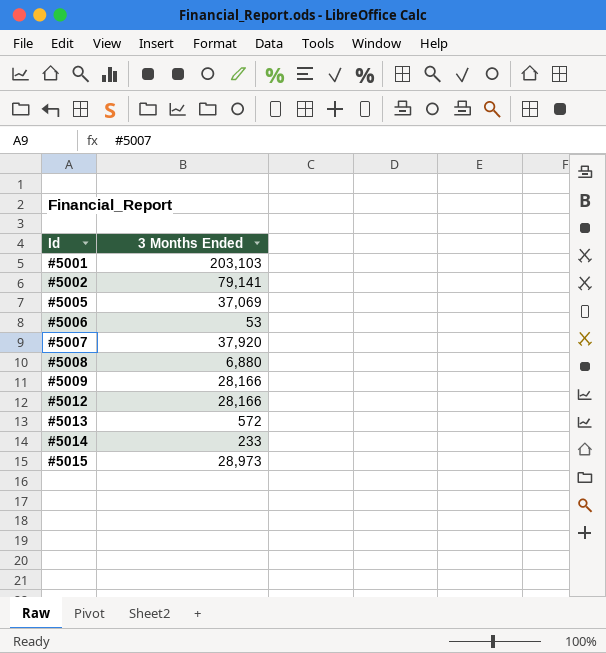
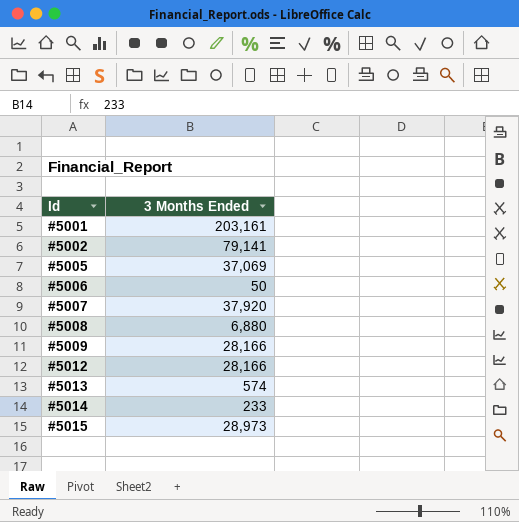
#5001 | 3 Months Ended: 203,103 -> 203,161
#5006 | 3 Months Ended: 53 -> 50
#5013 | 3 Months Ended: 572 -> 574

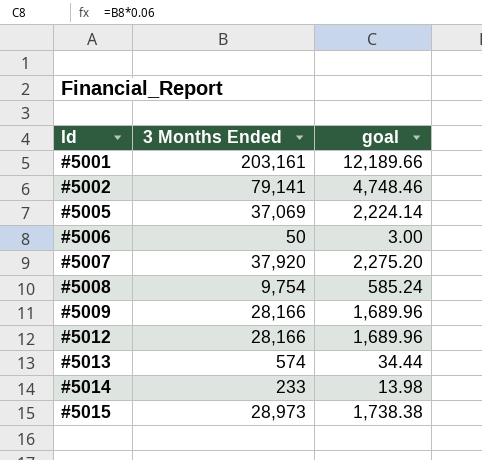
column goal | formula: none -> [3 Months Ended] * 0.06
#5008 | 3 Months Ended: 6,880 -> 9,754

